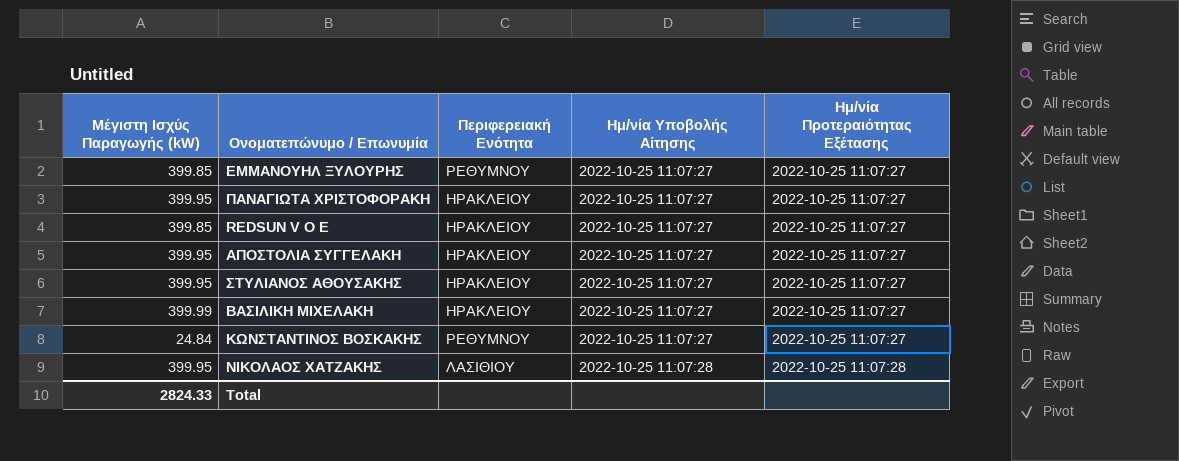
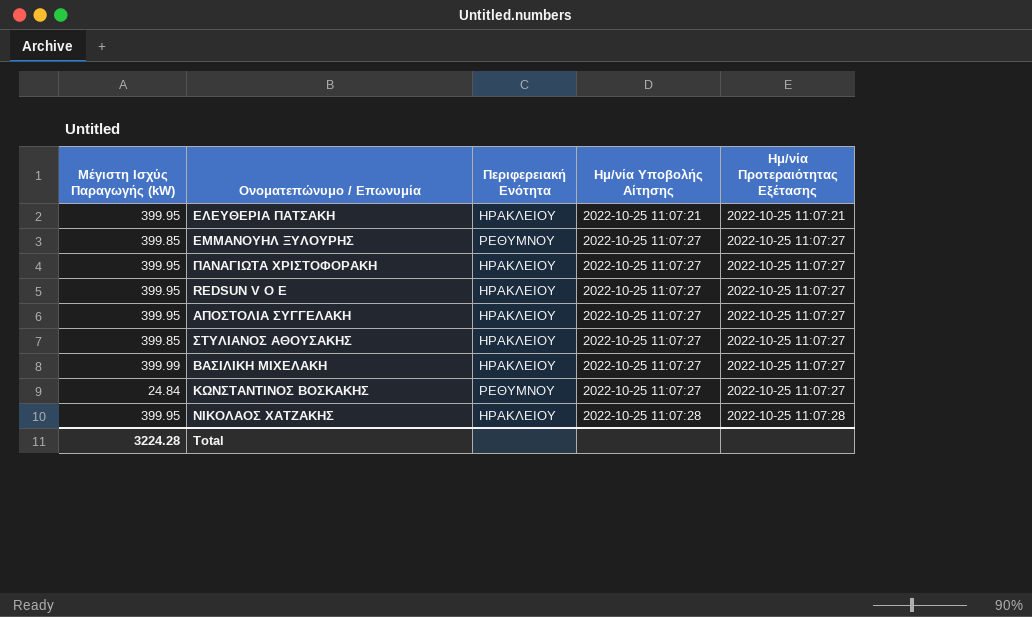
row ΕΛΕΥΘΕΡΙΑ ΠΑΤΣΑΚΗ: none -> 399.95 | ΗΡΑΚΛΕΙΟΥ | 2022-10-25 11:07:21 | 2022-10-25 11:07:21
REDSUN V Ο Ε | Μέγιστη Ισχύς Παραγωγής (kW): 399.85 -> 399.95
ΣΤΥΛΙΑΝΟΣ ΑΘΟΥΣΑΚΗΣ | Μέγιστη Ισχύς Παραγωγής (kW): 399.95 -> 399.85
ΝΙΚΟΛΑΟΣ ΧΑΤΖΑΚΗΣ | Περιφερειακή Ενότητα: ΛΑΣΙΘΙΟΥ -> ΗΡΑΚΛΕΙΟΥ
Total | Μέγιστη Ισχύς Παραγωγής (kW): 2824.33 -> 3224.28

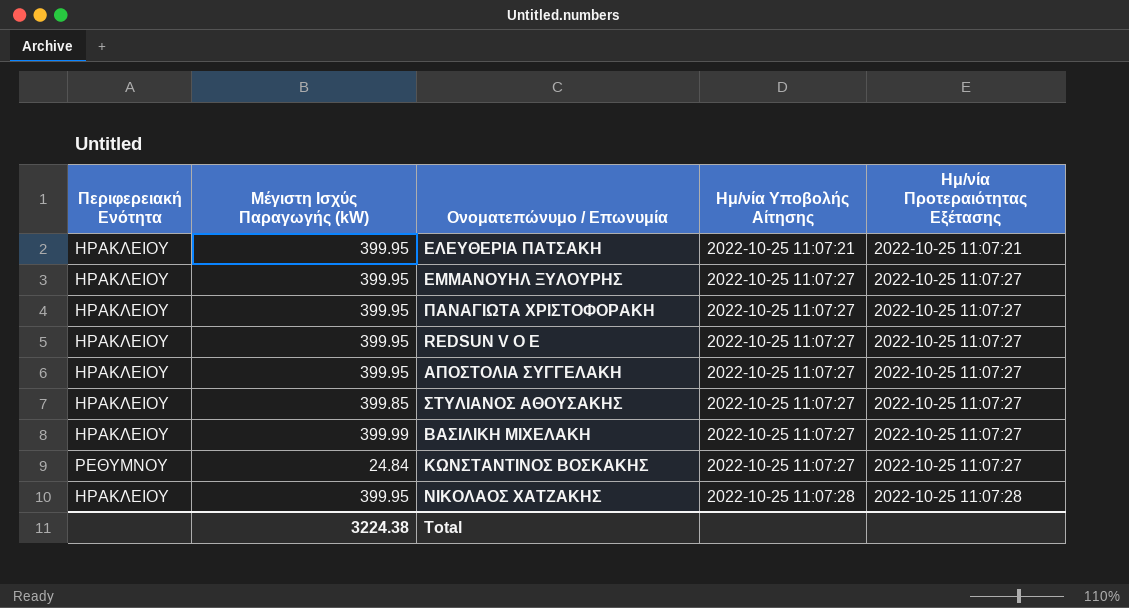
column Περιφερειακή Ενότητα | position: 3 -> 1
ΕΜΜΑΝΟΥΗΛ ΞΥΛΟΥΡΗΣ | Περιφερειακή Ενότητα: ΡΕΘΥΜΝΟΥ -> ΗΡΑΚΛΕΙΟΥ
ΕΜΜΑΝΟΥΗΛ ΞΥΛΟΥΡΗΣ | Μέγιστη Ισχύς Παραγωγής (kW): 399.85 -> 399.95
Total | Μέγιστη Ισχύς Παραγωγής (kW): 3224.28 -> 3224.38

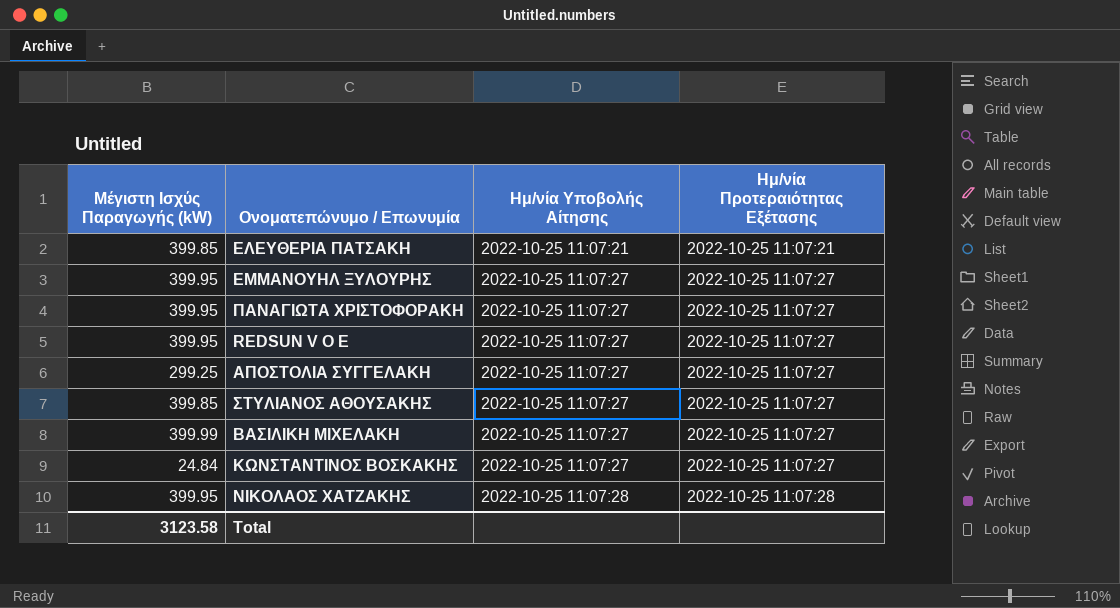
column Περιφερειακή Ενότητα | position: 1 -> none
ΕΛΕΥΘΕΡΙΑ ΠΑΤΣΑΚΗ | Μέγιστη Ισχύς Παραγωγής (kW): 399.95 -> 399.85
ΑΠΟΣΤΟΛΙΑ ΣΥΓΓΕΛΑΚΗ | Μέγιστη Ισχύς Παραγωγής (kW): 399.95 -> 299.25
Total | Μέγιστη Ισχύς Παραγωγής (kW): 3224.38 -> 3123.58

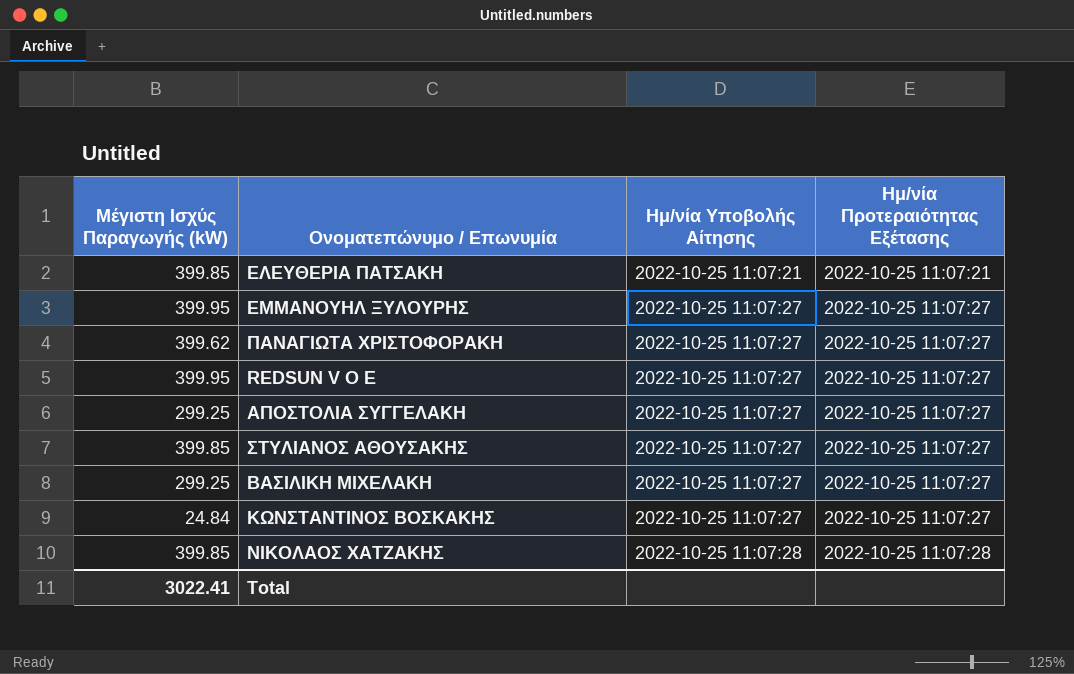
ΠΑΝΑΓΙΩΤΑ ΧΡΙΣΤΟΦΟΡΑΚΗ | Μέγιστη Ισχύς Παραγωγής (kW): 399.95 -> 399.62
ΒΑΣΙΛΙΚΗ ΜΙΧΕΛΑΚΗ | Μέγιστη Ισχύς Παραγωγής (kW): 399.99 -> 299.25
ΝΙΚΟΛΑΟΣ ΧΑΤΖΑΚΗΣ | Μέγιστη Ισχύς Παραγωγής (kW): 399.95 -> 399.85
Total | Μέγιστη Ισχύς Παραγωγής (kW): 3123.58 -> 3022.41

